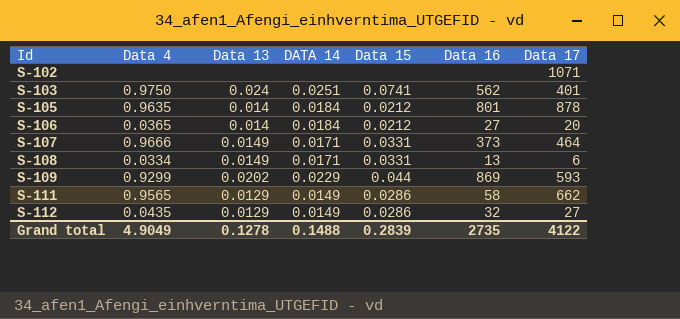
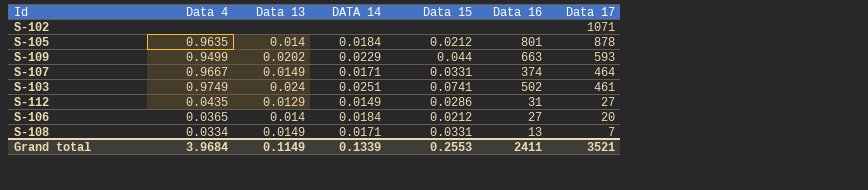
row order: Id ascending -> Data 17 descending
row S-111: 0.9565 | 0.0129 | 0.0149 | 0.0286 | 58 | 662 -> none
S-109 | Data 4: 0.9299 -> 0.9499
S-109 | Data 16: 869 -> 663
S-107 | Data 4: 0.9666 -> 0.9667
S-107 | Data 16: 373 -> 374
S-103 | Data 4: 0.9750 -> 0.9749
S-103 | Data 16: 562 -> 502
S-103 | Data 17: 401 -> 461
S-112 | Data 16: 32 -> 31
S-108 | Data 17: 6 -> 7
Grand total | Data 4: 4.9049 -> 3.9684
Grand total | Data 13: 0.1278 -> 0.1149
Grand total | DATA 14: 0.1488 -> 0.1339
Grand total | Data 15: 0.2839 -> 0.2553
Grand total | Data 16: 2735 -> 2411
Grand total | Data 17: 4122 -> 3521

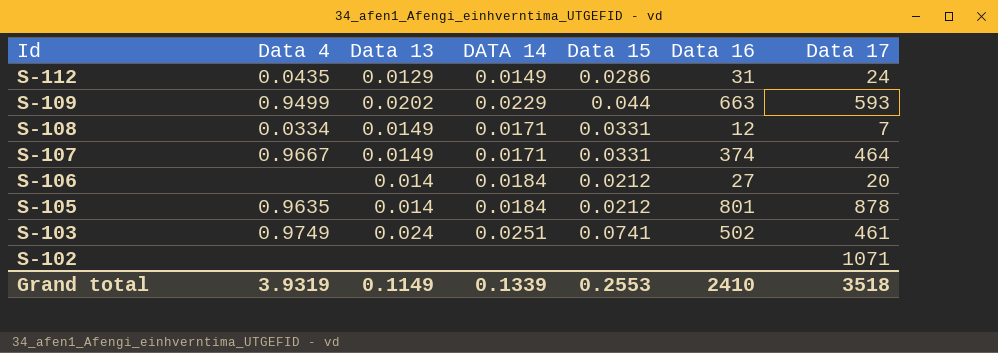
row order: Data 17 descending -> Id descending
S-112 | Data 17: 27 -> 24
S-108 | Data 16: 13 -> 12
S-106 | Data 4: 0.0365 -> none
Grand total | Data 4: 3.9684 -> 3.9319
Grand total | Data 16: 2411 -> 2410
Grand total | Data 17: 3521 -> 3518

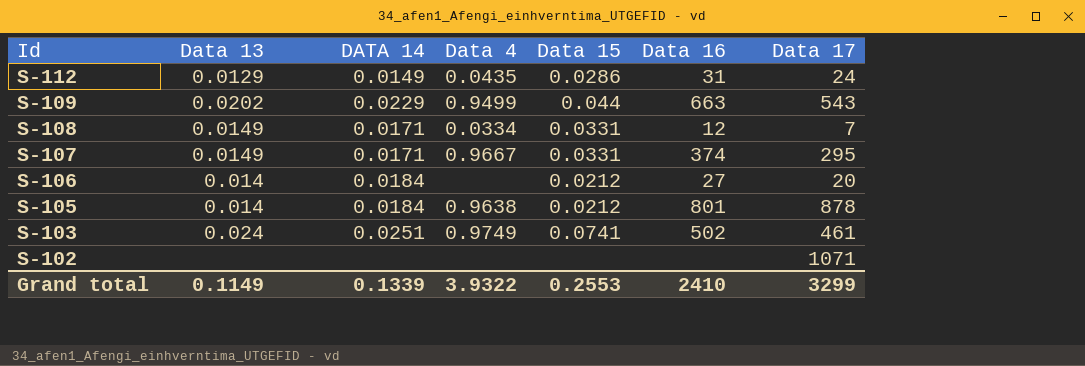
column Data 4 | position: 2 -> 4
S-109 | Data 17: 593 -> 543
S-107 | Data 17: 464 -> 295
S-105 | Data 4: 0.9635 -> 0.9638
Grand total | Data 4: 3.9319 -> 3.9322
Grand total | Data 17: 3518 -> 3299

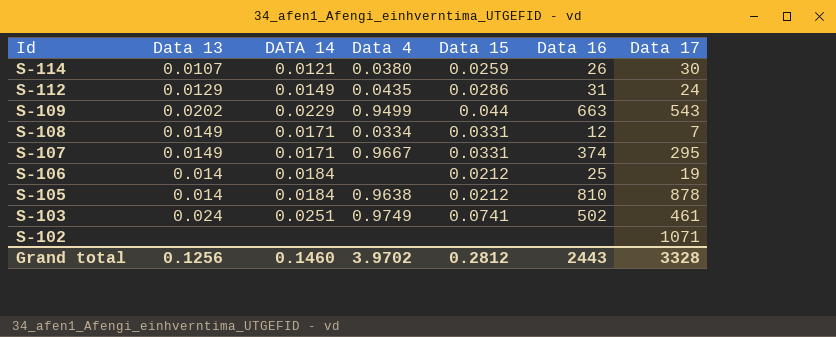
row S-114: none -> 0.0107 | 0.0121 | 0.0380 | 0.0259 | 26 | 30
S-106 | Data 16: 27 -> 25
S-106 | Data 17: 20 -> 19
S-105 | Data 16: 801 -> 810
Grand total | Data 13: 0.1149 -> 0.1256
Grand total | DATA 14: 0.1339 -> 0.1460
Grand total | Data 4: 3.9322 -> 3.9702
Grand total | Data 15: 0.2553 -> 0.2812
Grand total | Data 16: 2410 -> 2443
Grand total | Data 17: 3299 -> 3328

